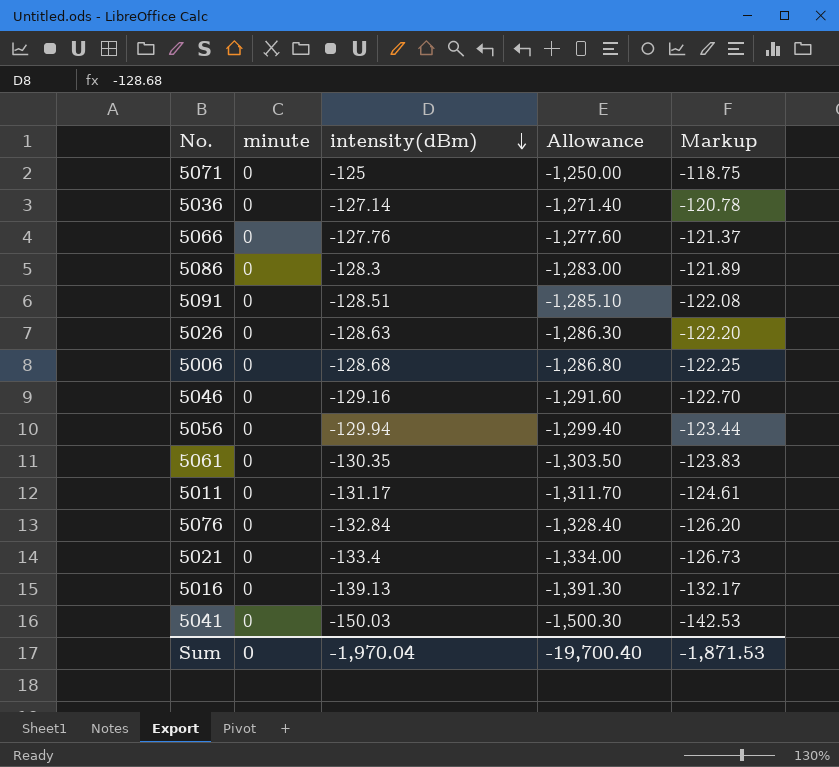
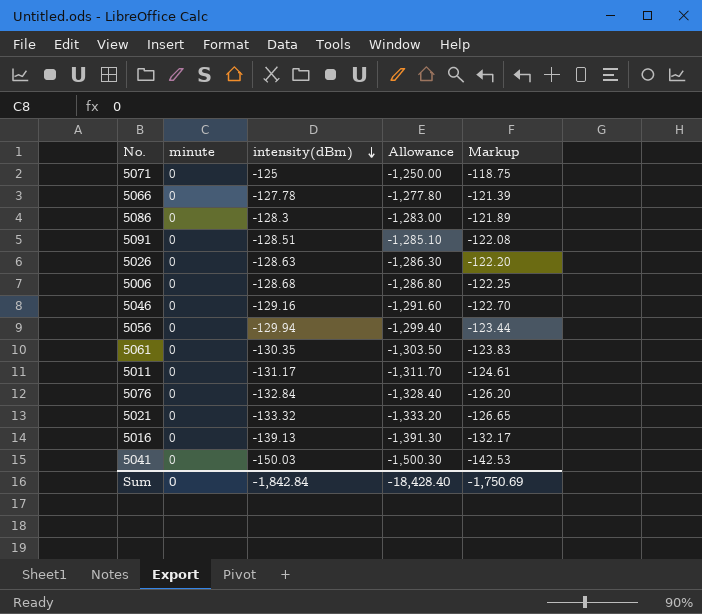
row 5036: 0 | -127.14 | -1,271.40 | -120.78 -> none
5066 | intensity(dBm): -127.76 -> -127.78
5066 | Allowance: -1,277.60 -> -1,277.80
5066 | Markup: -121.37 -> -121.39
5021 | intensity(dBm): -133.4 -> -133.32
5021 | Allowance: -1,334.00 -> -1,333.20
5021 | Markup: -126.73 -> -126.65
Sum | intensity(dBm): -1,970.04 -> -1,842.84
Sum | Allowance: -19,700.40 -> -18,428.40
Sum | Markup: -1,871.53 -> -1,750.69

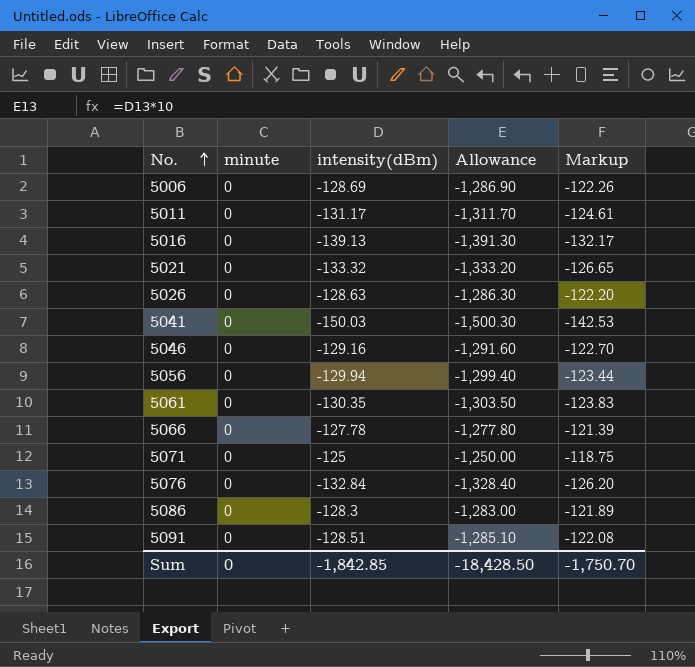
row order: intensity(dBm) descending -> No. ascending
5006 | intensity(dBm): -128.68 -> -128.69
5006 | Allowance: -1,286.80 -> -1,286.90
5006 | Markup: -122.25 -> -122.26
Sum | intensity(dBm): -1,842.84 -> -1,842.85
Sum | Allowance: -18,428.40 -> -18,428.50
Sum | Markup: -1,750.69 -> -1,750.70

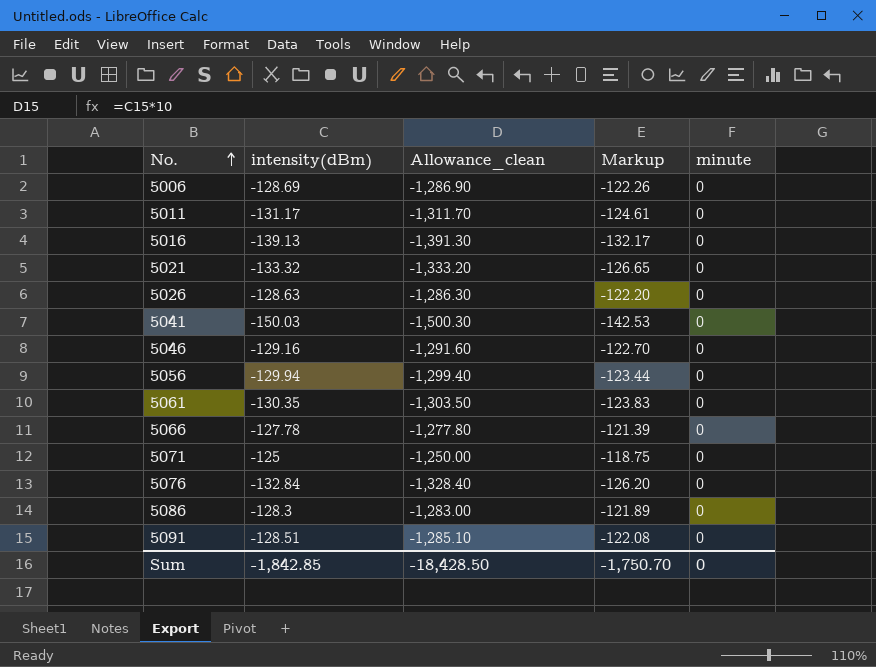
column name: Allowance -> Allowance_clean
column minute | position: 2 -> 5

